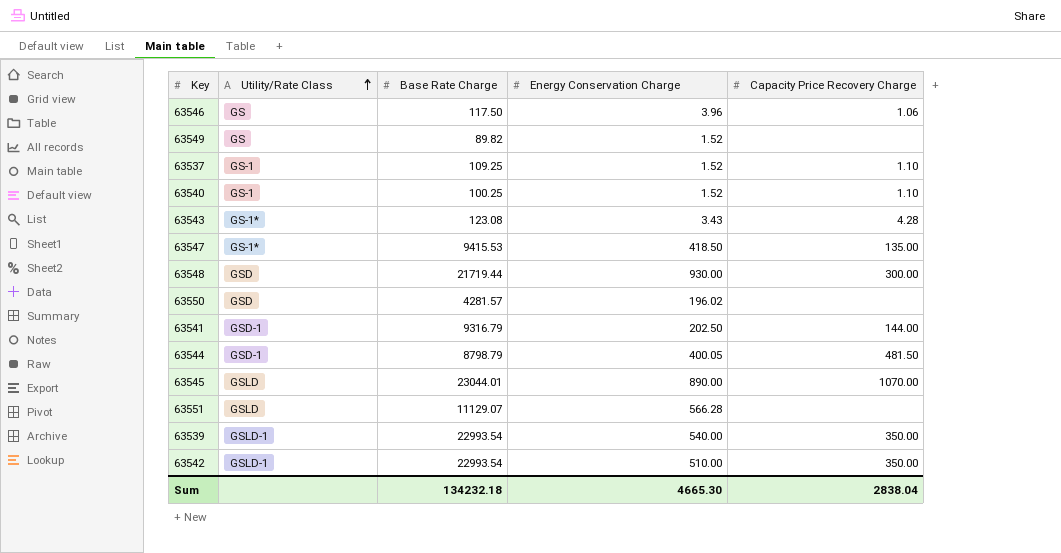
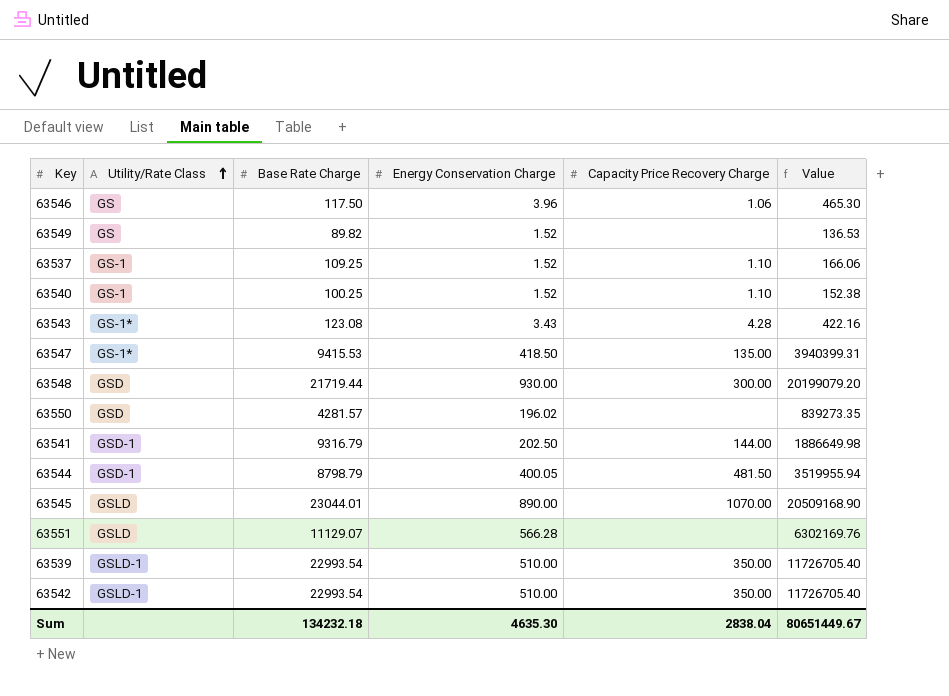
column Value | formula: none -> [Base Rate Charge] * [Energy Conservation Charge]
63539 | Energy Conservation Charge: 540.00 -> 510.00
Sum | Energy Conservation Charge: 4665.30 -> 4635.30

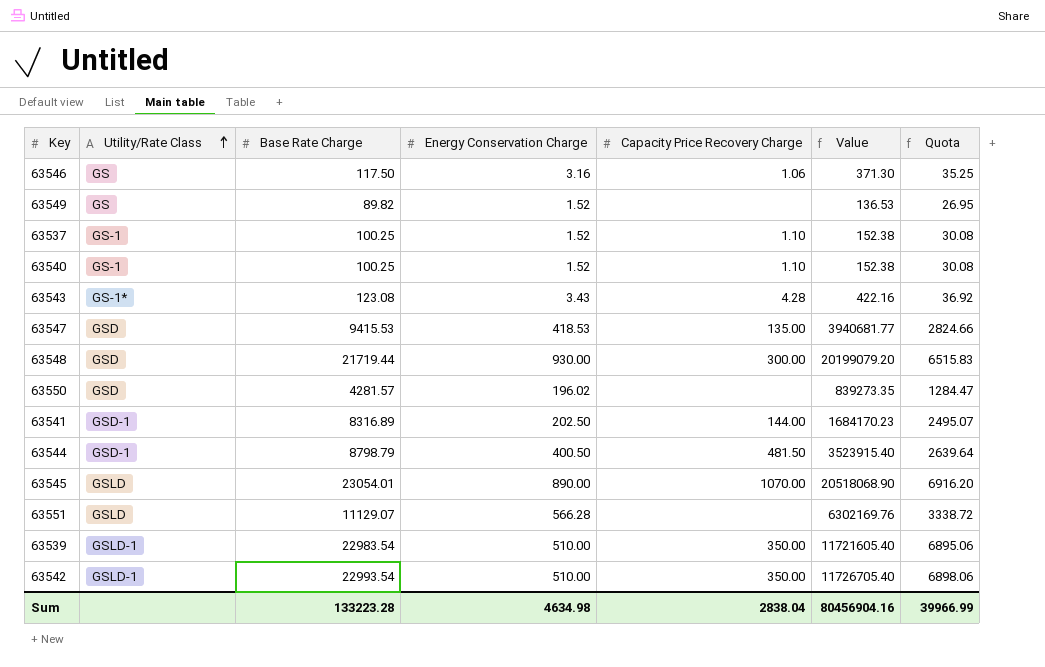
column Quota | formula: none -> [Base Rate Charge] * 0.3
63546 | Energy Conservation Charge: 3.96 -> 3.16
63546 | Value: 465.30 -> 371.30
63537 | Base Rate Charge: 109.25 -> 100.25
63537 | Value: 166.06 -> 152.38
63547 | Utility/Rate Class: GS-1* -> GSD
63547 | Energy Conservation Charge: 418.50 -> 418.53
63547 | Value: 3940399.31 -> 3940681.77
63541 | Base Rate Charge: 9316.79 -> 8316.89
63541 | Value: 1886649.98 -> 1684170.23
63544 | Energy Conservation Charge: 400.05 -> 400.50
63544 | Value: 3519955.94 -> 3523915.40
63545 | Base Rate Charge: 23044.01 -> 23054.01
63545 | Value: 20509168.90 -> 20518068.90
63539 | Base Rate Charge: 22993.54 -> 22983.54
63539 | Value: 11726705.40 -> 11721605.40
Sum | Base Rate Charge: 134232.18 -> 133223.28
Sum | Energy Conservation Charge: 4635.30 -> 4634.98
Sum | Value: 80651449.67 -> 80456904.16

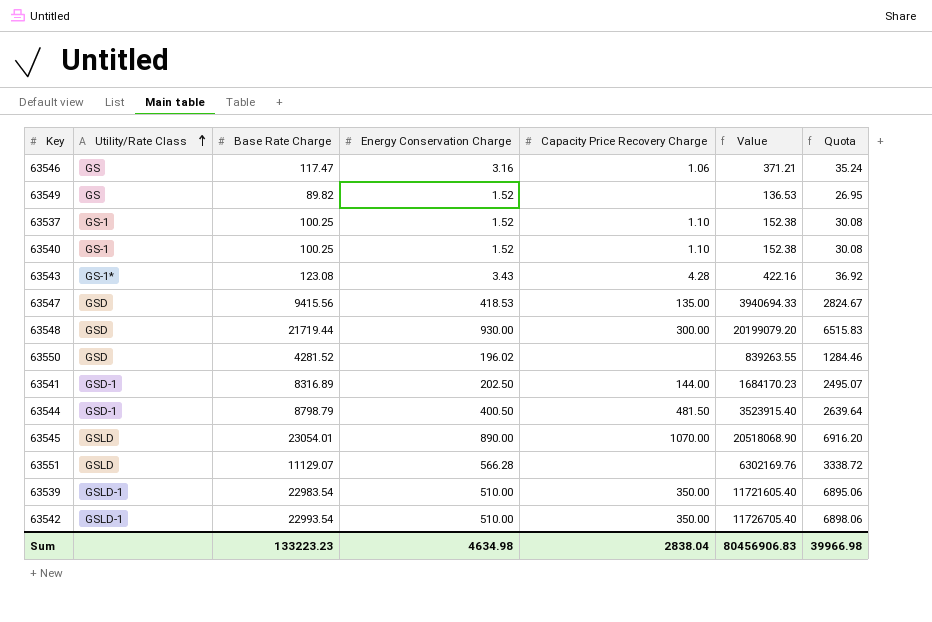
63546 | Base Rate Charge: 117.50 -> 117.47
63546 | Value: 371.30 -> 371.21
63546 | Quota: 35.25 -> 35.24
63547 | Base Rate Charge: 9415.53 -> 9415.56
63547 | Value: 3940681.77 -> 3940694.33
63547 | Quota: 2824.66 -> 2824.67
63550 | Base Rate Charge: 4281.57 -> 4281.52
63550 | Value: 839273.35 -> 839263.55
63550 | Quota: 1284.47 -> 1284.46
Sum | Base Rate Charge: 133223.28 -> 133223.23
Sum | Value: 80456904.16 -> 80456906.83
Sum | Quota: 39966.99 -> 39966.98

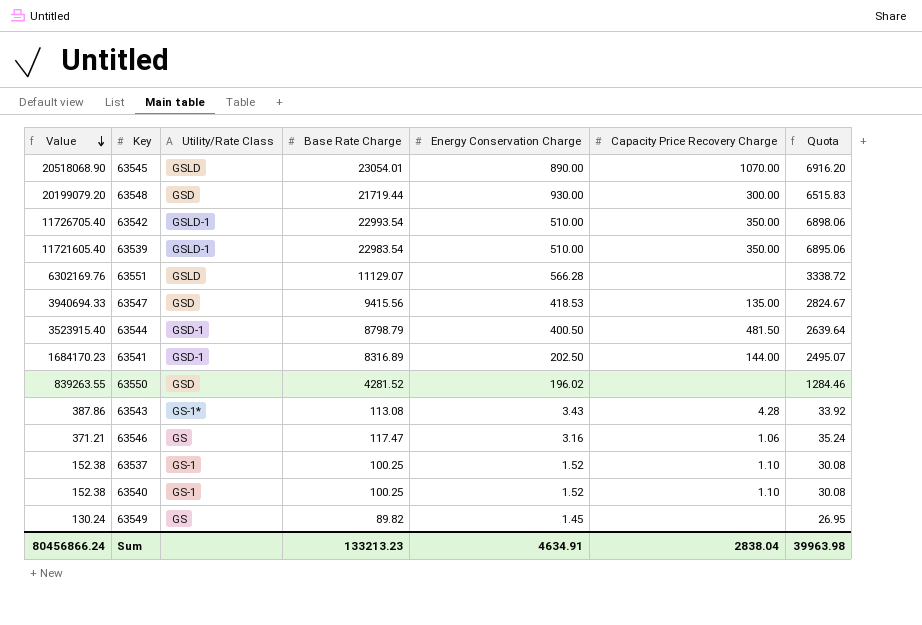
row order: Utility/Rate Class ascending -> Value descending
column Value | position: 6 -> 1
63543 | Value: 422.16 -> 387.86
63543 | Base Rate Charge: 123.08 -> 113.08
63543 | Quota: 36.92 -> 33.92
63549 | Value: 136.53 -> 130.24
63549 | Energy Conservation Charge: 1.52 -> 1.45
Sum | Value: 80456906.83 -> 80456866.24
Sum | Base Rate Charge: 133223.23 -> 133213.23
Sum | Energy Conservation Charge: 4634.98 -> 4634.91
Sum | Quota: 39966.98 -> 39963.98

